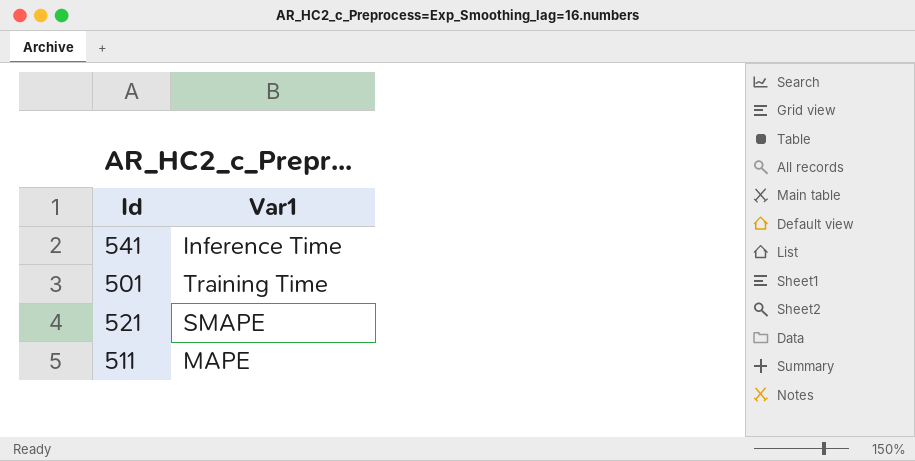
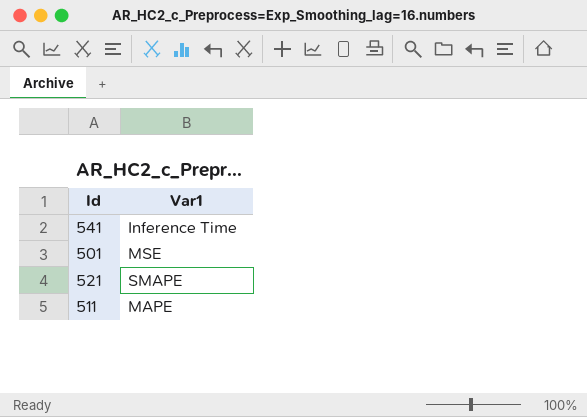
501 | Var1: Training Time -> MSE

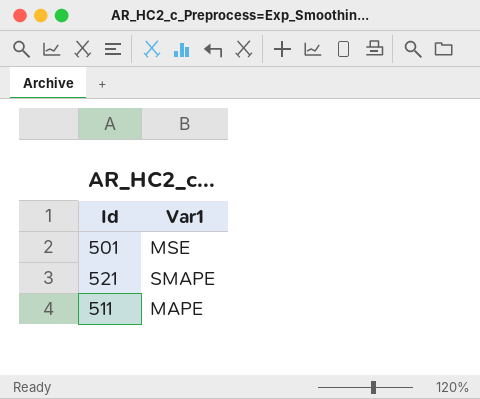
row 541: Inference Time -> none

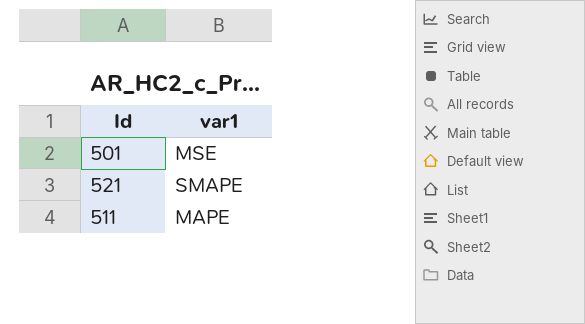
column name: Var1 -> var1

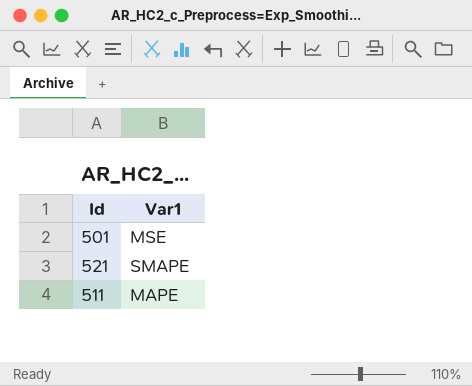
column name: var1 -> Var1

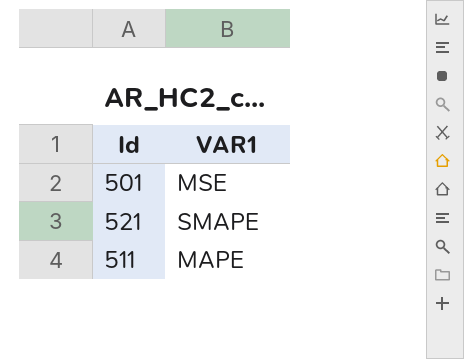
column name: Var1 -> VAR1

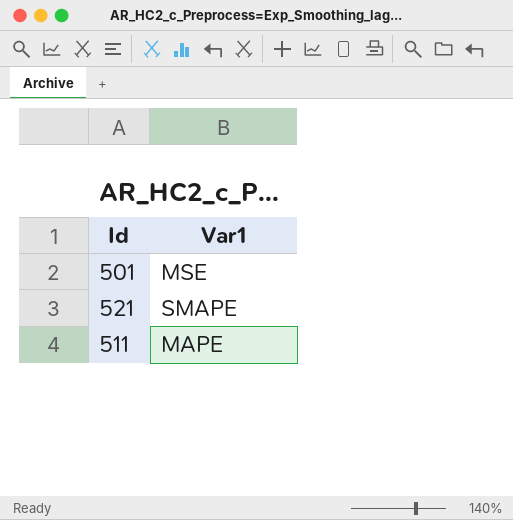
column name: VAR1 -> Var1

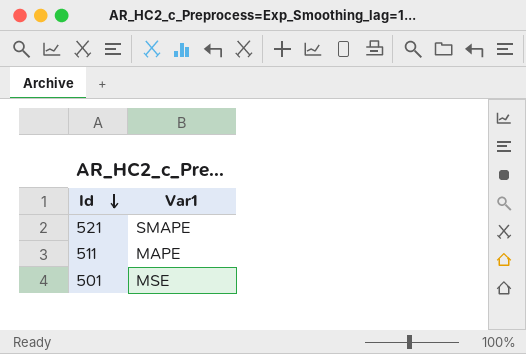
row order: none -> Id descending

